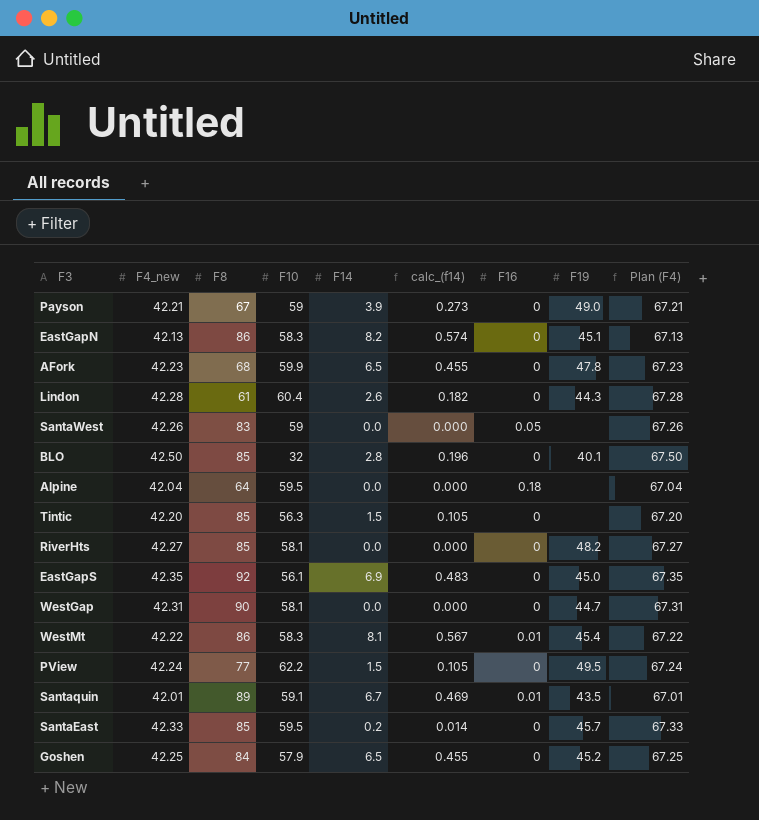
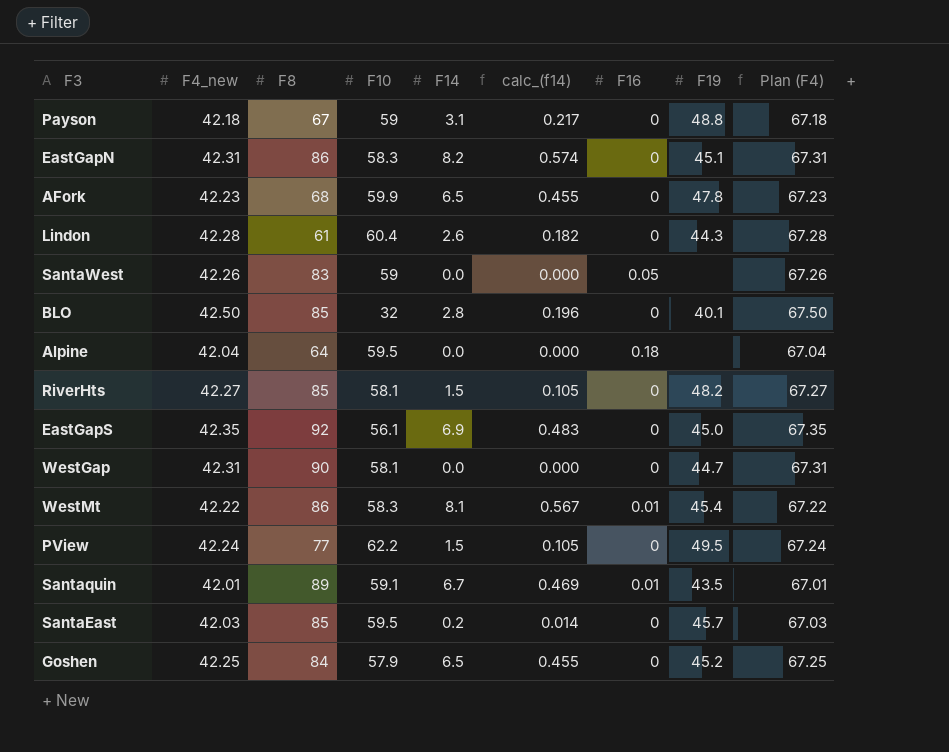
row Tintic: 42.20 | 85 | 56.3 | 1.5 | 0.105 | 0 | none | 67.20 -> none
Payson | F4_new: 42.21 -> 42.18
Payson | F14: 3.9 -> 3.1
Payson | calc_(f14): 0.273 -> 0.217
Payson | F19: 49.0 -> 48.8
Payson | Plan (F4): 67.21 -> 67.18
EastGapN | F4_new: 42.13 -> 42.31
EastGapN | Plan (F4): 67.13 -> 67.31
RiverHts | F14: 0.0 -> 1.5
RiverHts | calc_(f14): 0.000 -> 0.105
SantaEast | F4_new: 42.33 -> 42.03
SantaEast | Plan (F4): 67.33 -> 67.03

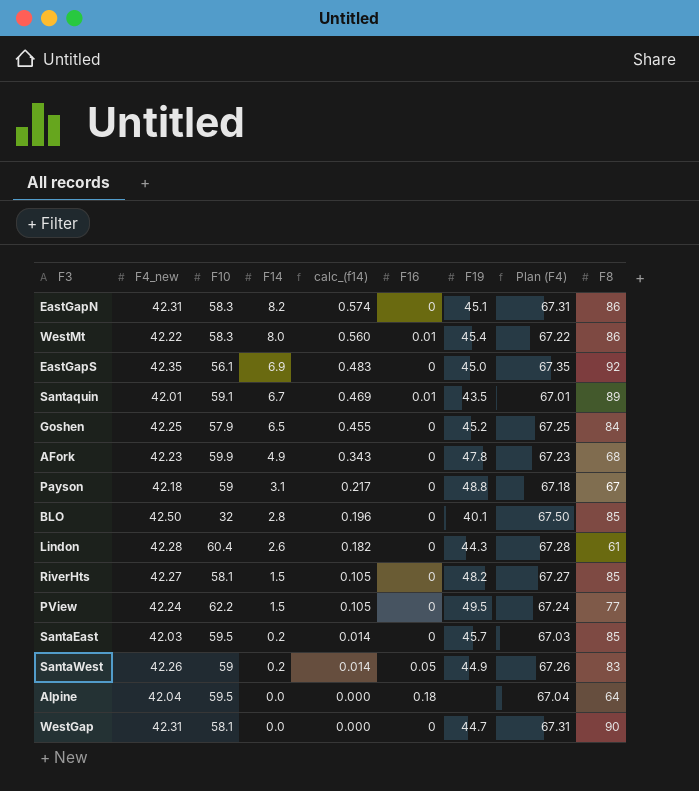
row order: none -> F14 descending
column F8 | position: 3 -> 9
WestMt | F14: 8.1 -> 8.0
WestMt | calc_(f14): 0.567 -> 0.560
AFork | F14: 6.5 -> 4.9
AFork | calc_(f14): 0.455 -> 0.343
SantaWest | F14: 0.0 -> 0.2
SantaWest | calc_(f14): 0.000 -> 0.014
SantaWest | F19: none -> 44.9

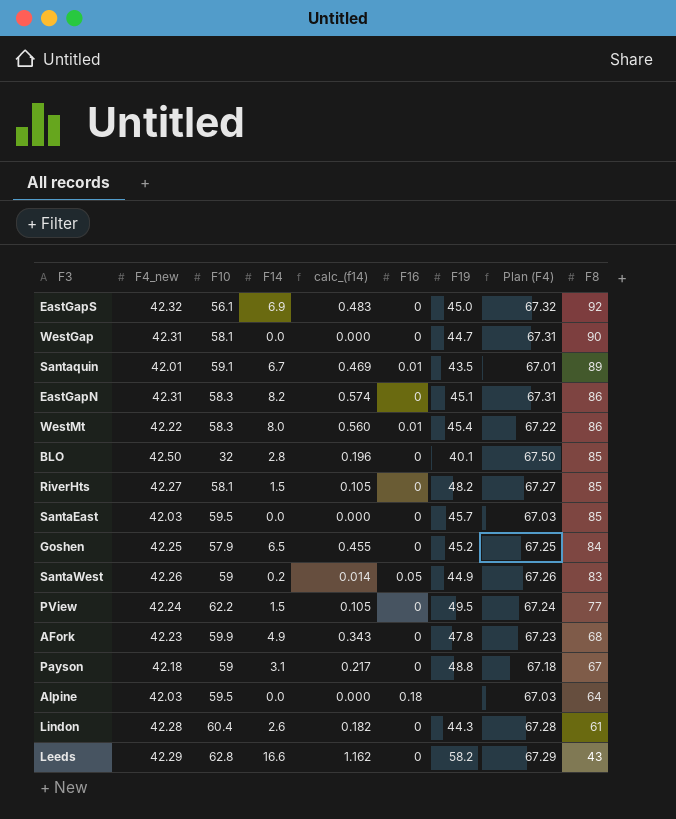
row order: F14 descending -> F8 descending
EastGapS | F4_new: 42.35 -> 42.32
EastGapS | Plan (F4): 67.35 -> 67.32
SantaEast | F14: 0.2 -> 0.0
SantaEast | calc_(f14): 0.014 -> 0.000
Alpine | F4_new: 42.04 -> 42.03
Alpine | Plan (F4): 67.04 -> 67.03
row Leeds: none -> 42.29 | 62.8 | 16.6 | 1.162 | 0 | 58.2 | 67.29 | 43

